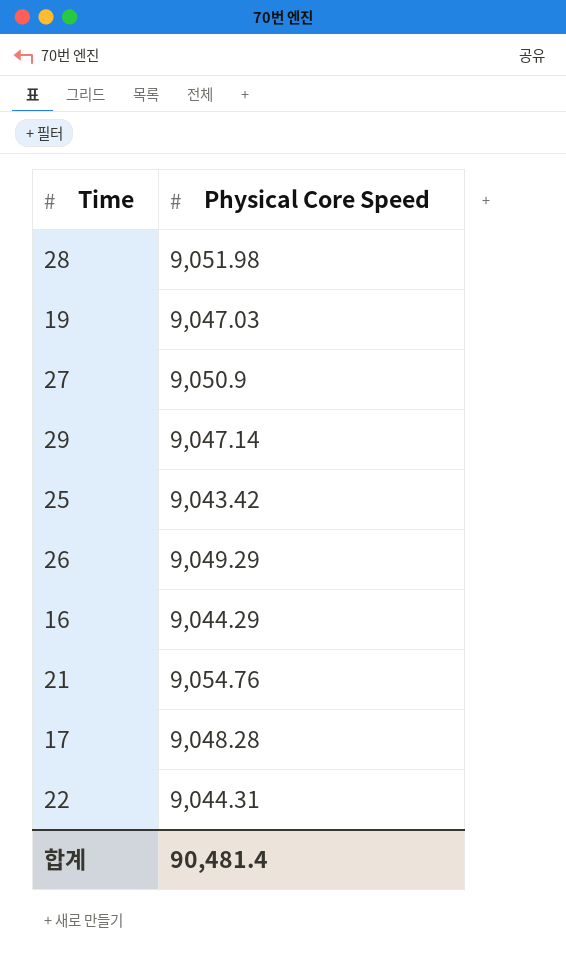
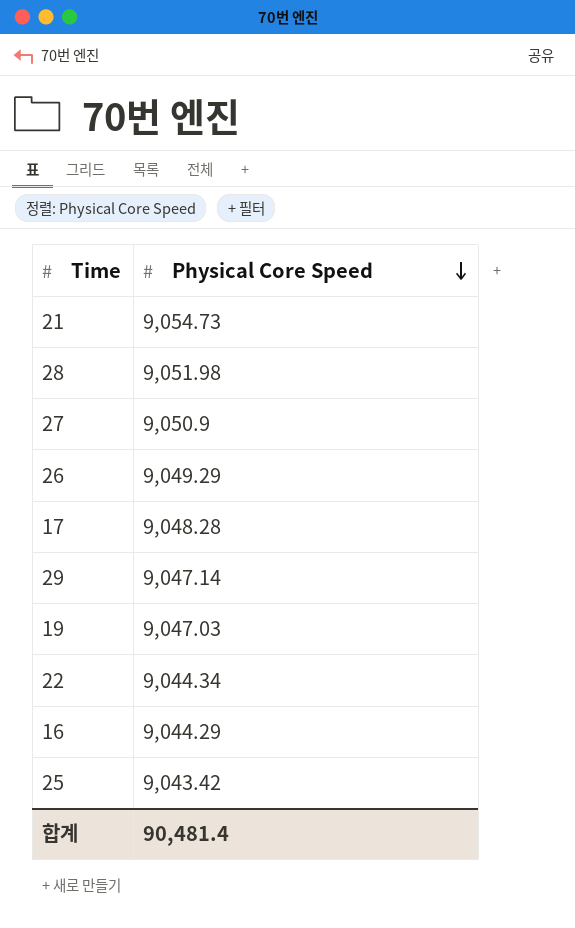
row order: none -> Physical Core Speed descending
21 | Physical Core Speed: 9,054.76 -> 9,054.73
22 | Physical Core Speed: 9,044.31 -> 9,044.34

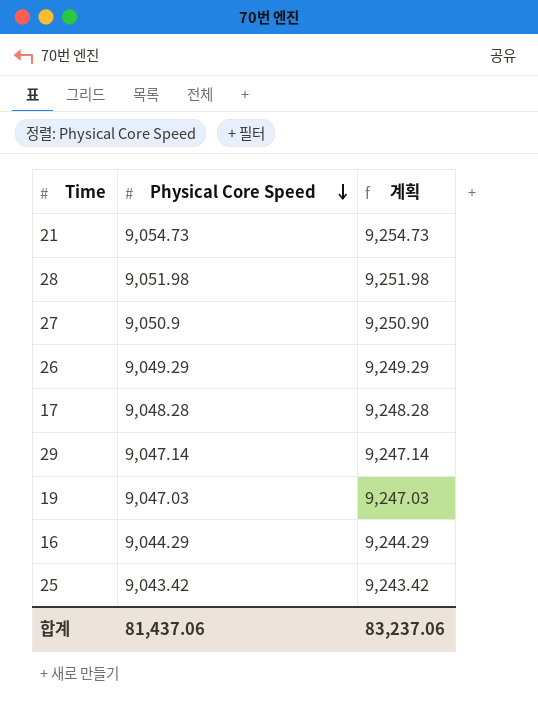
column 계획 | formula: none -> [Physical Core Speed] + 200
row 22: 9,044.34 -> none
합계 | Physical Core Speed: 90,481.4 -> 81,437.06

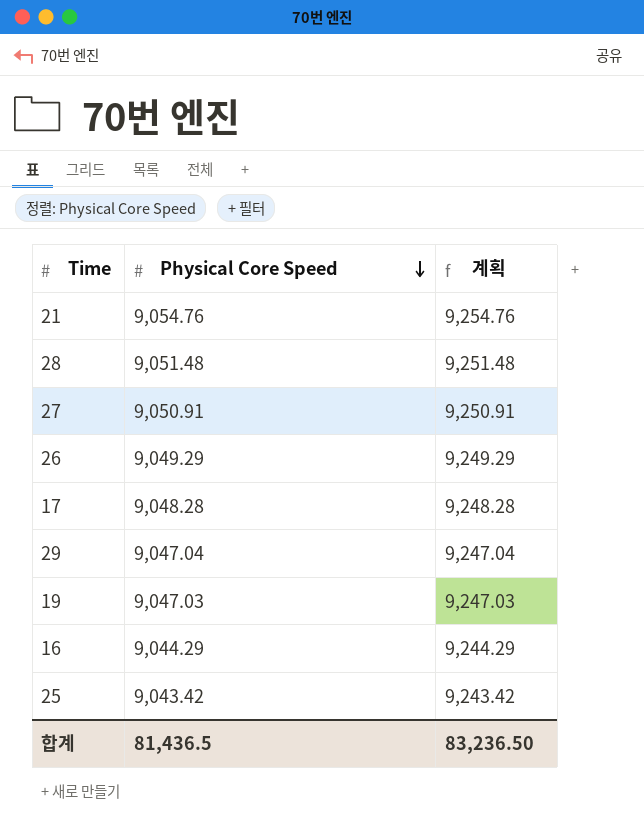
21 | Physical Core Speed: 9,054.73 -> 9,054.76
21 | 계획: 9,254.73 -> 9,254.76
28 | Physical Core Speed: 9,051.98 -> 9,051.48
28 | 계획: 9,251.98 -> 9,251.48
27 | Physical Core Speed: 9,050.9 -> 9,050.91
27 | 계획: 9,250.90 -> 9,250.91
29 | Physical Core Speed: 9,047.14 -> 9,047.04
29 | 계획: 9,247.14 -> 9,247.04
합계 | Physical Core Speed: 81,437.06 -> 81,436.5
합계 | 계획: 83,237.06 -> 83,236.50

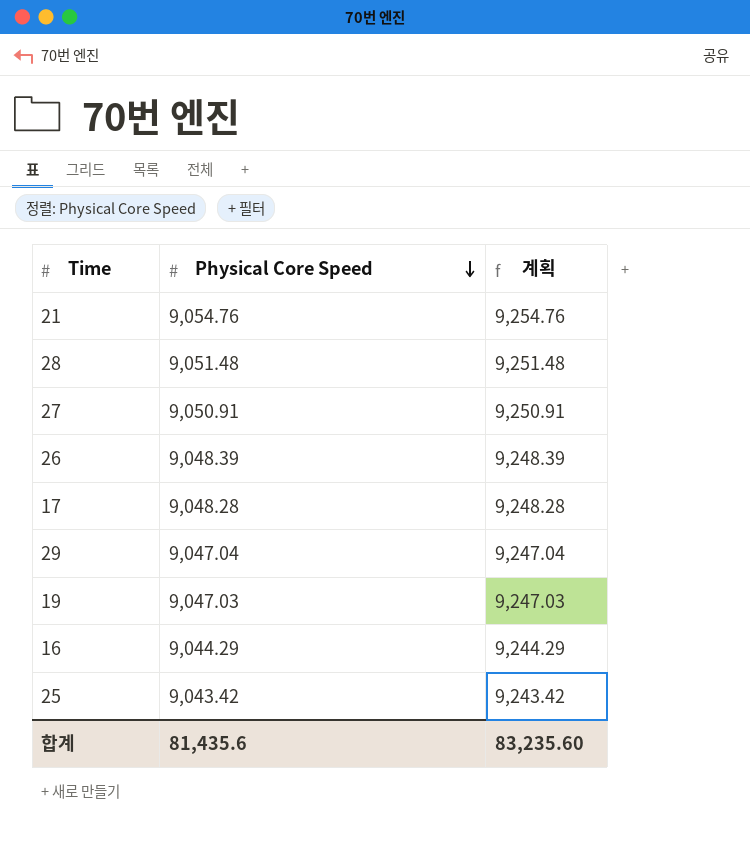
26 | Physical Core Speed: 9,049.29 -> 9,048.39
26 | 계획: 9,249.29 -> 9,248.39
합계 | Physical Core Speed: 81,436.5 -> 81,435.6
합계 | 계획: 83,236.50 -> 83,235.60

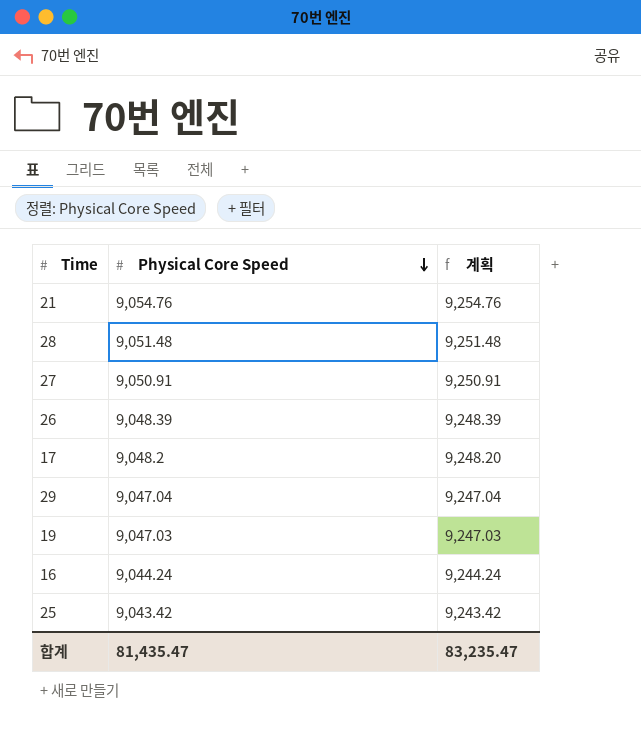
17 | Physical Core Speed: 9,048.28 -> 9,048.2
17 | 계획: 9,248.28 -> 9,248.20
16 | Physical Core Speed: 9,044.29 -> 9,044.24
16 | 계획: 9,244.29 -> 9,244.24
합계 | Physical Core Speed: 81,435.6 -> 81,435.47
합계 | 계획: 83,235.60 -> 83,235.47

